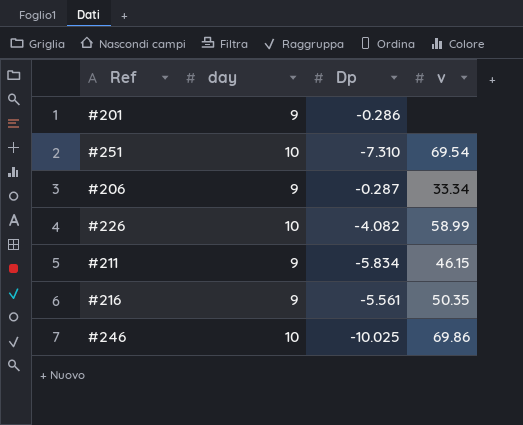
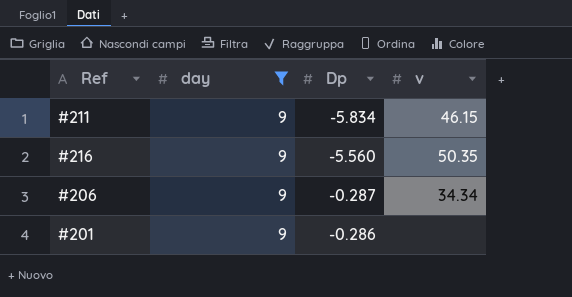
filter: none -> day = 9
row order: none -> Dp ascending
#216 | Dp: -5.561 -> -5.560
#206 | v: 33.34 -> 34.34

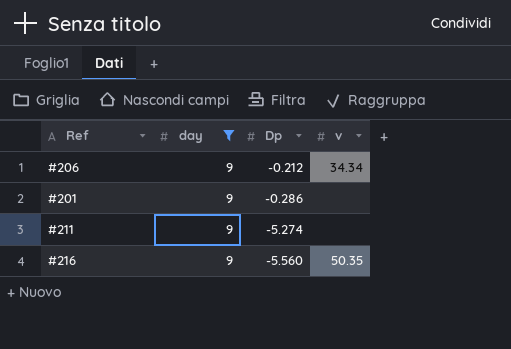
row order: Dp ascending -> Dp descending
#206 | Dp: -0.287 -> -0.212
#211 | Dp: -5.834 -> -5.274
#211 | v: 46.15 -> none

